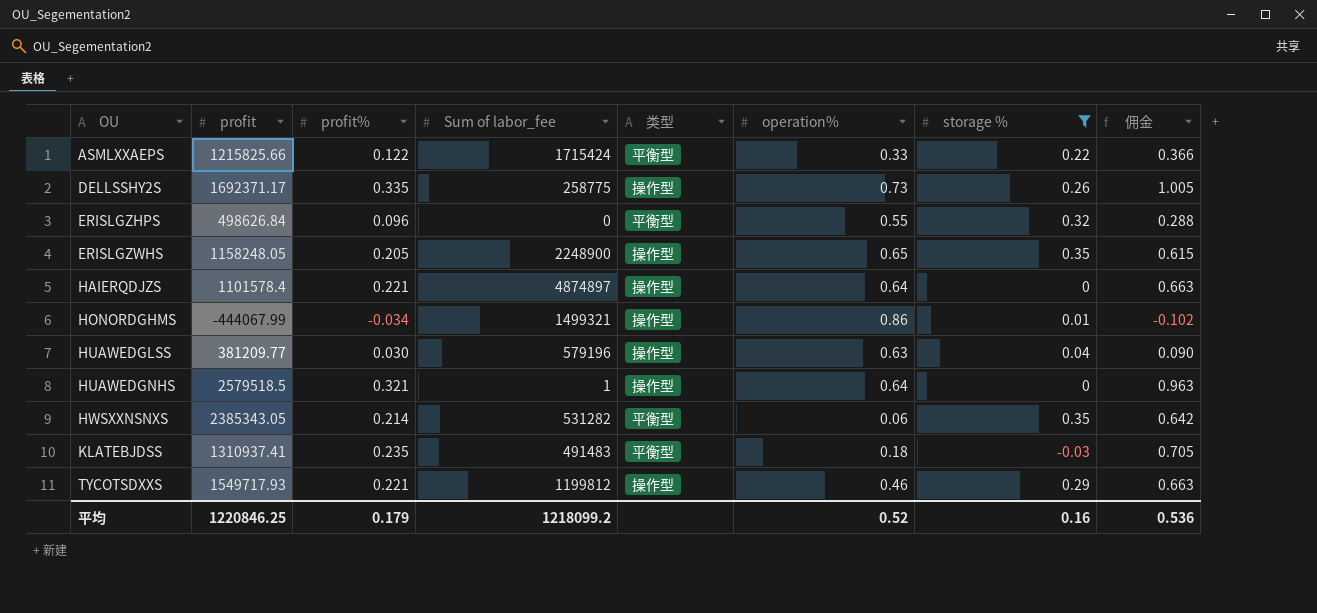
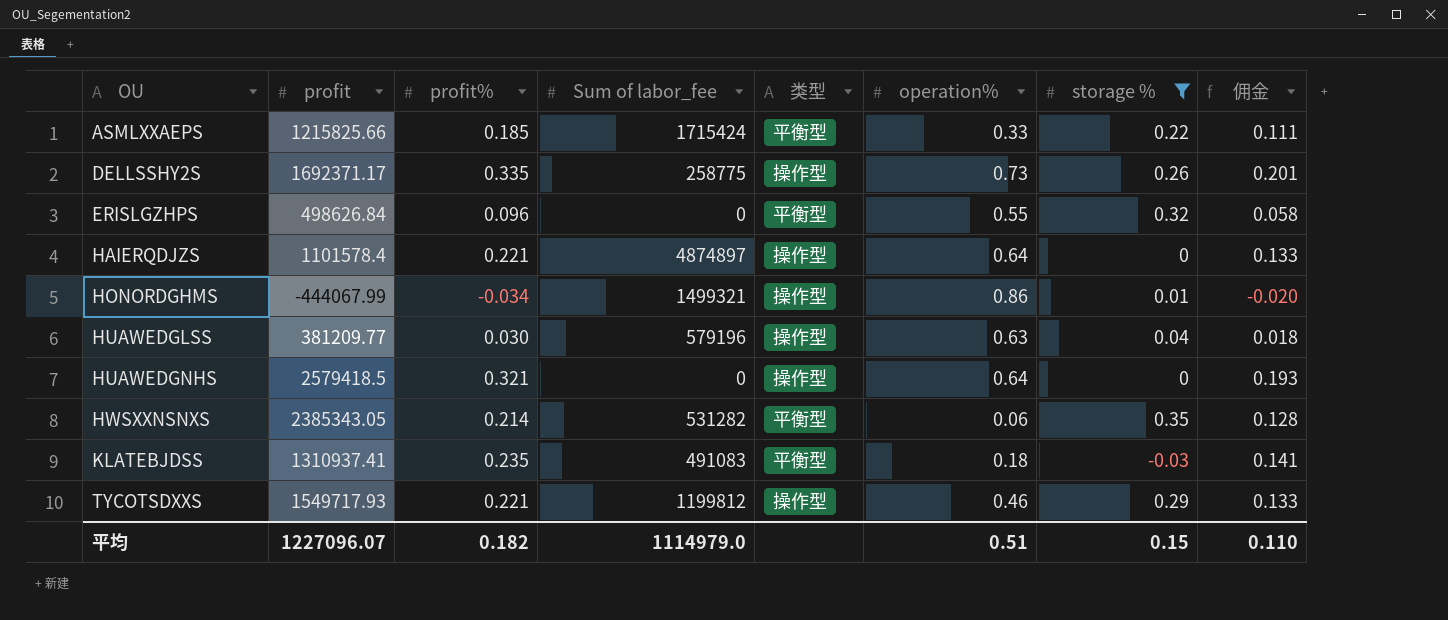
column 佣金 | formula: [profit%] * 3 -> [profit%] * 0.6
row ERISLGZWHS: 1158248.05 | 0.205 | 2248900 | 操作型 | 0.65 | 0.35 | 0.615 -> none
ASMLXXAEPS | profit%: 0.122 -> 0.185
HUAWEDGNHS | profit: 2579518.5 -> 2579418.5
HUAWEDGNHS | Sum of labor_fee: 1 -> 0
KLATEBJDSS | Sum of labor_fee: 491483 -> 491083
平均 | profit: 1220846.25 -> 1227096.07
平均 | profit%: 0.179 -> 0.182
平均 | Sum of labor_fee: 1218099.2 -> 1114979.0
平均 | operation%: 0.52 -> 0.51
平均 | storage %: 0.16 -> 0.15
平均 | 佣金: 0.536 -> 0.110

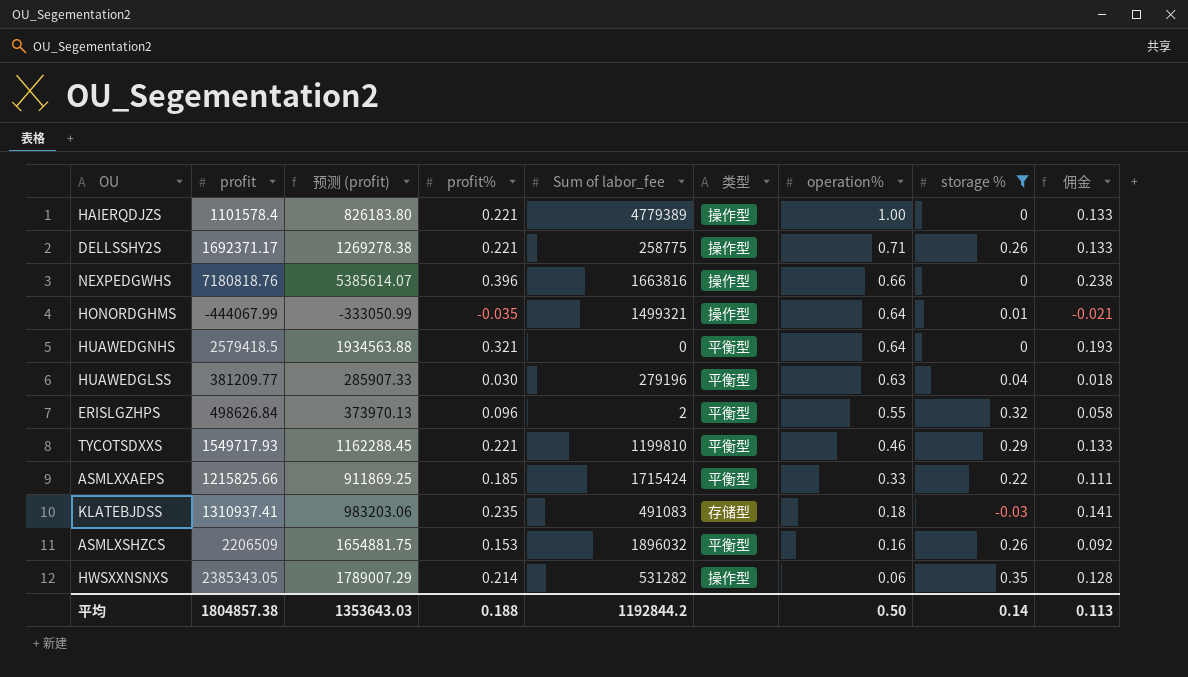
row order: OU ascending -> operation% descending
column 预测 (profit) | formula: none -> [profit] * 0.75
HAIERQDJZS | Sum of labor_fee: 4874897 -> 4779389
HAIERQDJZS | operation%: 0.64 -> 1.00
DELLSSHY2S | profit%: 0.335 -> 0.221
DELLSSHY2S | operation%: 0.73 -> 0.71
DELLSSHY2S | 佣金: 0.201 -> 0.133
row NEXPEDGWHS: none -> 7180818.76 | 5385614.07 | 0.396 | 1663816 | 操作型 | 0.66 | 0 | 0.238
HONORDGHMS | profit%: -0.034 -> -0.035
HONORDGHMS | operation%: 0.86 -> 0.64
HONORDGHMS | 佣金: -0.020 -> -0.021
HUAWEDGNHS | 类型: 操作型 -> 平衡型
HUAWEDGLSS | Sum of labor_fee: 579196 -> 279196
HUAWEDGLSS | 类型: 操作型 -> 平衡型
ERISLGZHPS | Sum of labor_fee: 0 -> 2
TYCOTSDXXS | Sum of labor_fee: 1199812 -> 1199810
TYCOTSDXXS | 类型: 操作型 -> 平衡型
KLATEBJDSS | 类型: 平衡型 -> 存储型
row ASMLXSHZCS: none -> 2206509 | 1654881.75 | 0.153 | 1896032 | 平衡型 | 0.16 | 0.26 | 0.092
HWSXXNSNXS | 类型: 平衡型 -> 操作型
平均 | profit: 1227096.07 -> 1804857.38
平均 | profit%: 0.182 -> 0.188
平均 | Sum of labor_fee: 1114979.0 -> 1192844.2
平均 | operation%: 0.51 -> 0.50
平均 | storage %: 0.15 -> 0.14
平均 | 佣金: 0.110 -> 0.113

